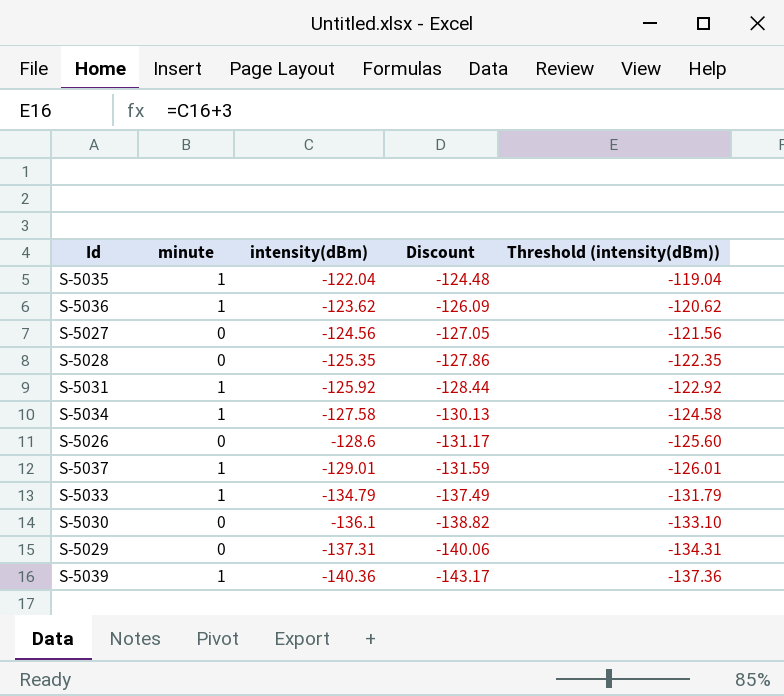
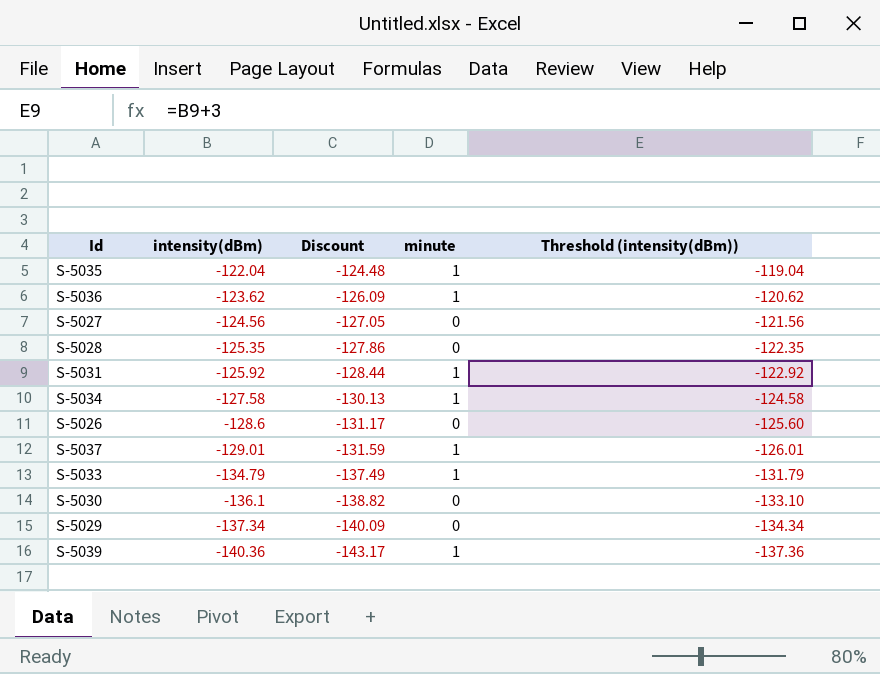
column minute | position: 2 -> 4
S-5029 | intensity(dBm): -137.31 -> -137.34
S-5029 | Discount: -140.06 -> -140.09
S-5029 | Threshold (intensity(dBm)): -134.31 -> -134.34

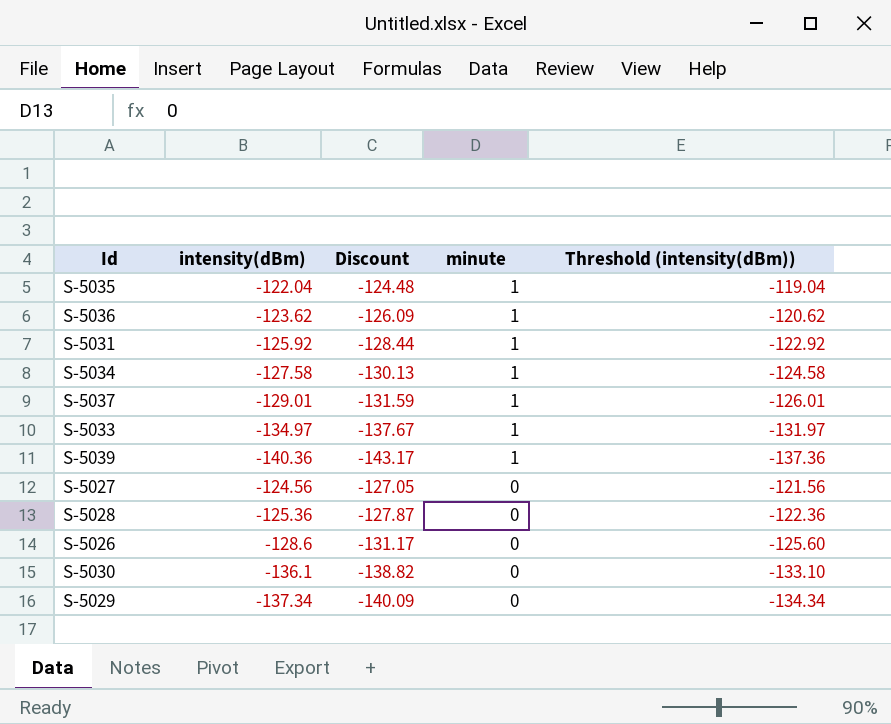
row order: intensity(dBm) descending -> minute descending
S-5033 | intensity(dBm): -134.79 -> -134.97
S-5033 | Discount: -137.49 -> -137.67
S-5033 | Threshold (intensity(dBm)): -131.79 -> -131.97
S-5028 | intensity(dBm): -125.35 -> -125.36
S-5028 | Discount: -127.86 -> -127.87
S-5028 | Threshold (intensity(dBm)): -122.35 -> -122.36

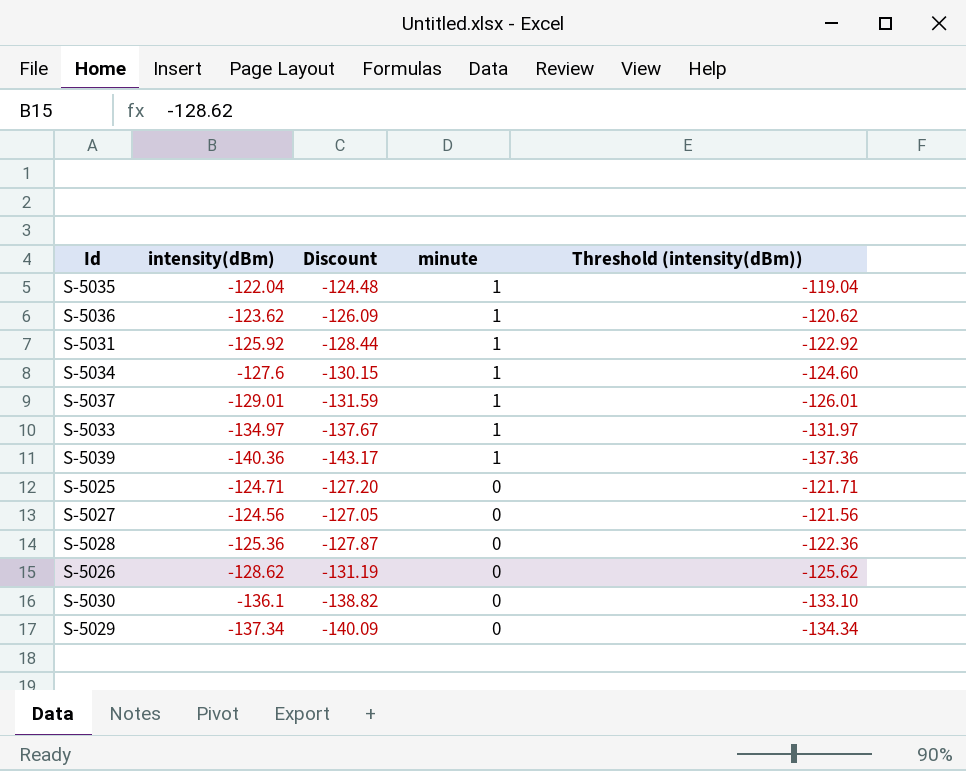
S-5034 | intensity(dBm): -127.58 -> -127.6
S-5034 | Discount: -130.13 -> -130.15
S-5034 | Threshold (intensity(dBm)): -124.58 -> -124.60
row S-5025: none -> -124.71 | -127.20 | 0 | -121.71
S-5026 | intensity(dBm): -128.6 -> -128.62
S-5026 | Discount: -131.17 -> -131.19
S-5026 | Threshold (intensity(dBm)): -125.60 -> -125.62

